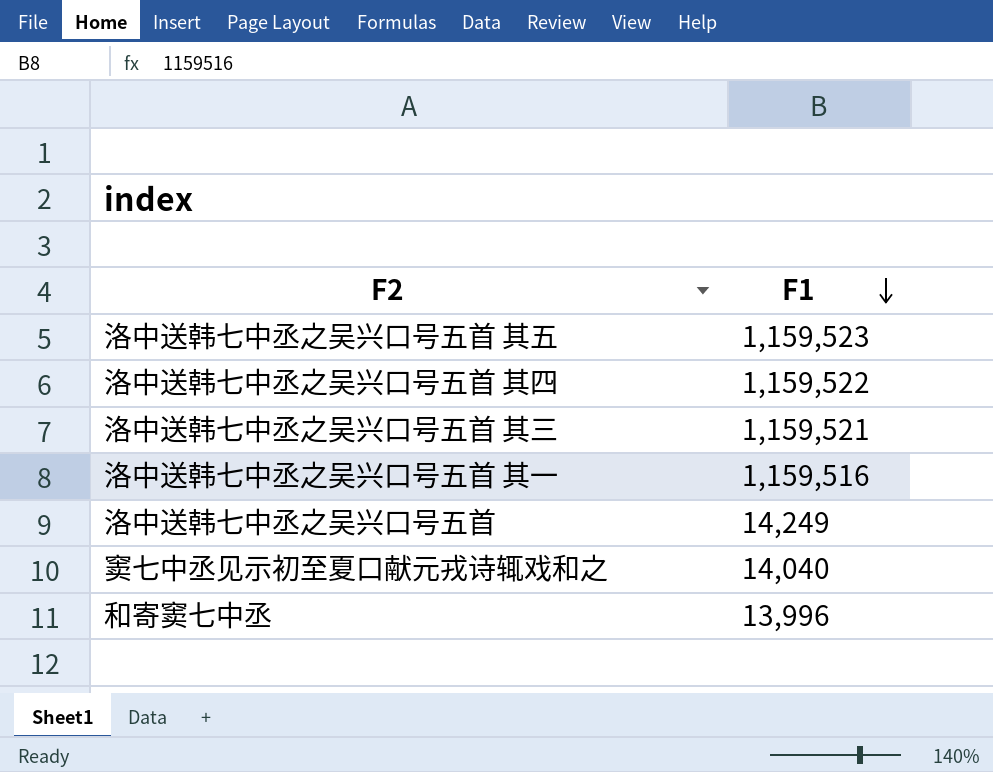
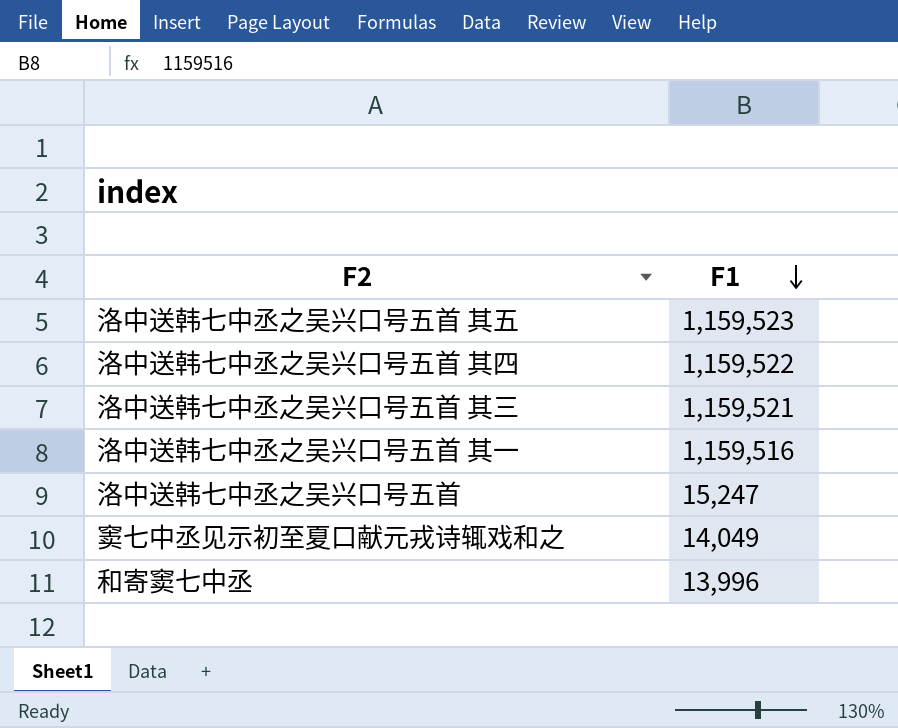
洛中送韩七中丞之吴兴口号五首 | F1: 14,249 -> 15,247
窦七中丞见示初至夏口献元戎诗辄戏和之 | F1: 14,040 -> 14,049

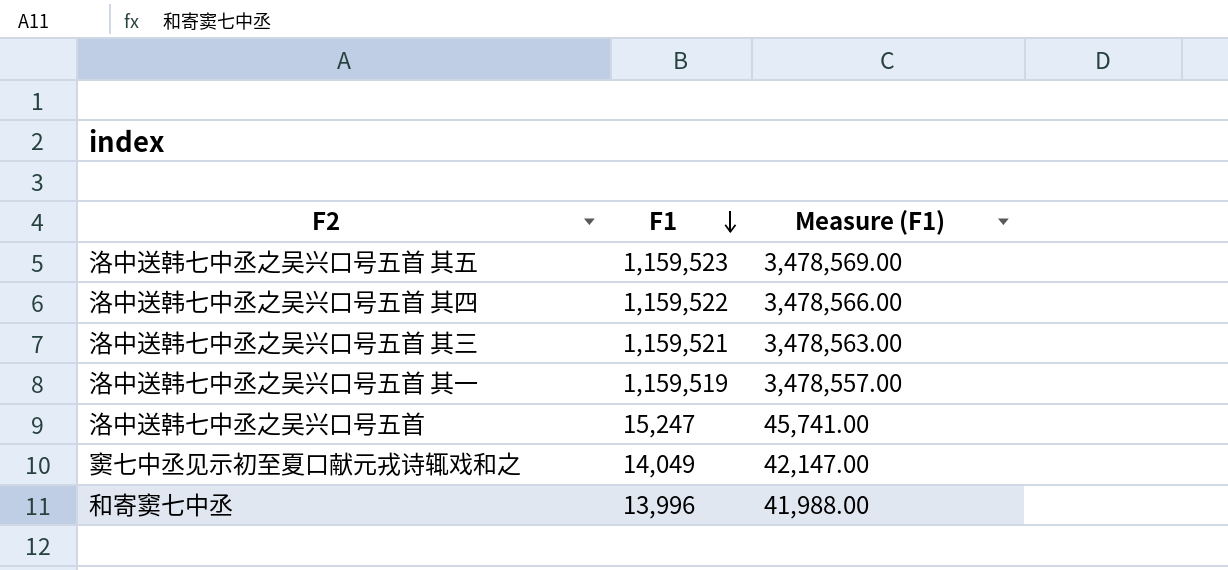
column Measure (F1) | formula: none -> [F1] * 3
洛中送韩七中丞之吴兴口号五首 其一 | F1: 1,159,516 -> 1,159,519

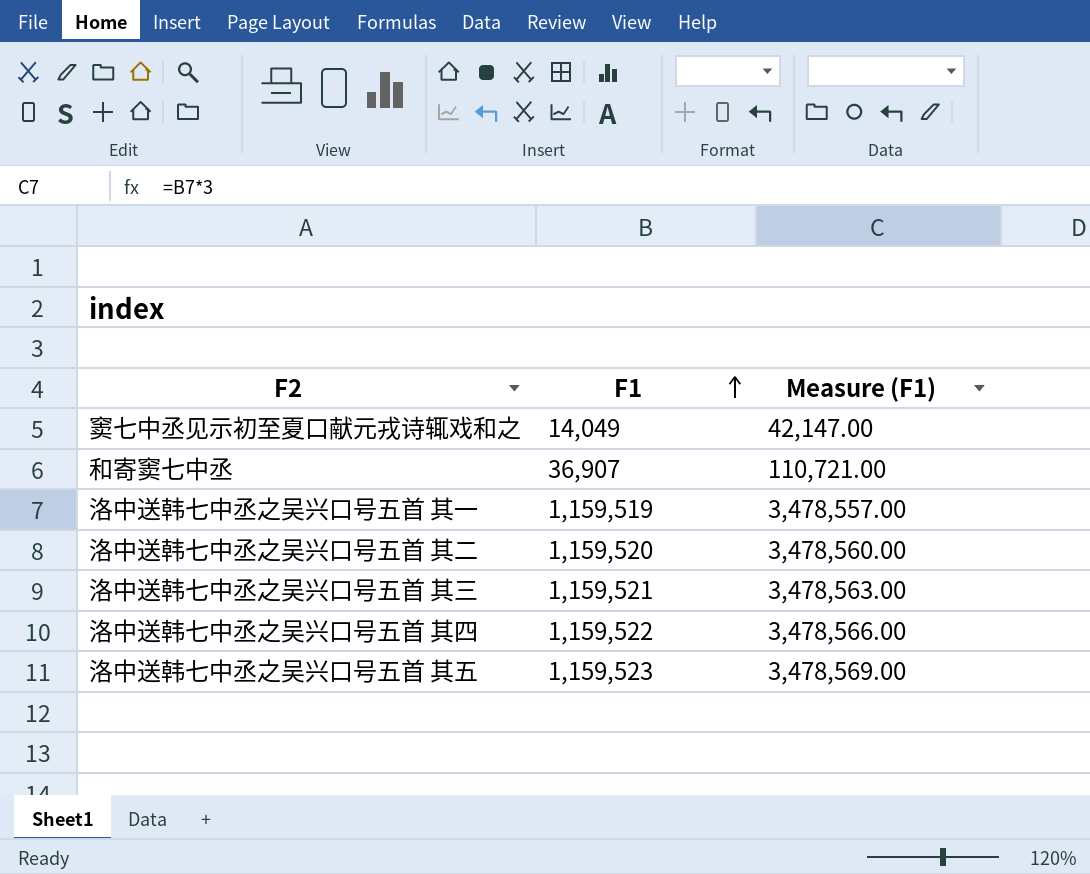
row order: F1 descending -> F1 ascending
row 洛中送韩七中丞之吴兴口号五首: 15,247 | 45,741.00 -> none
和寄窦七中丞 | F1: 13,996 -> 36,907
和寄窦七中丞 | Measure (F1): 41,988.00 -> 110,721.00
row 洛中送韩七中丞之吴兴口号五首 其二: none -> 1,159,520 | 3,478,560.00

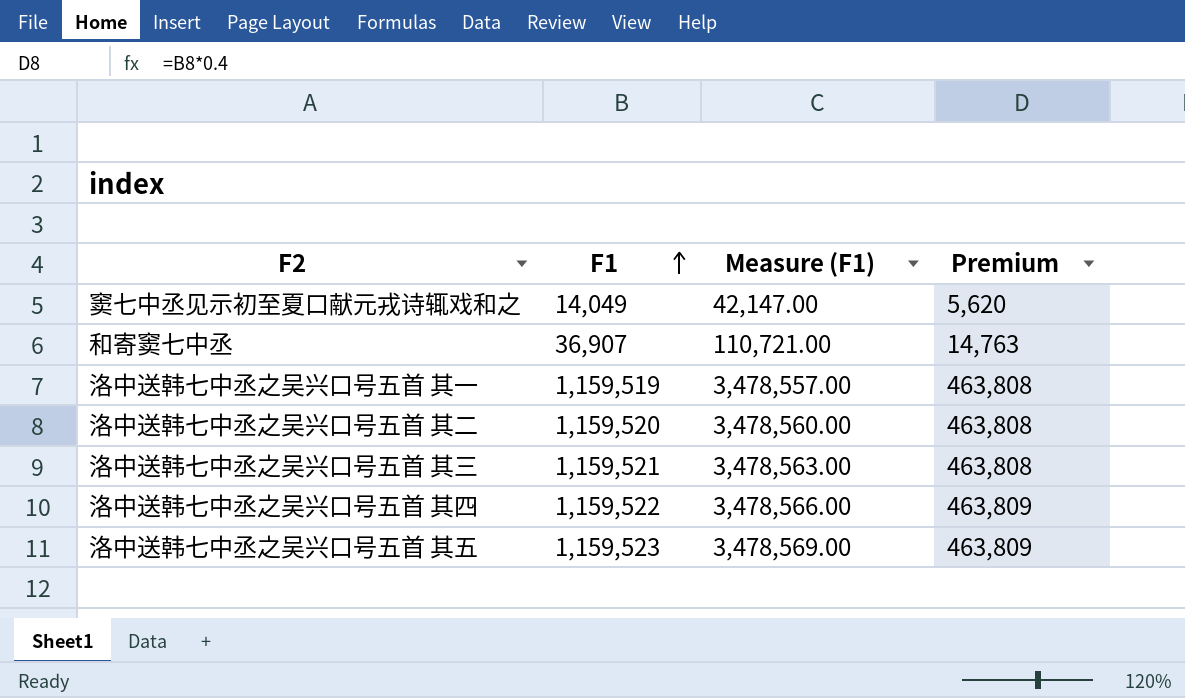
column Premium | formula: none -> [F1] * 0.4

